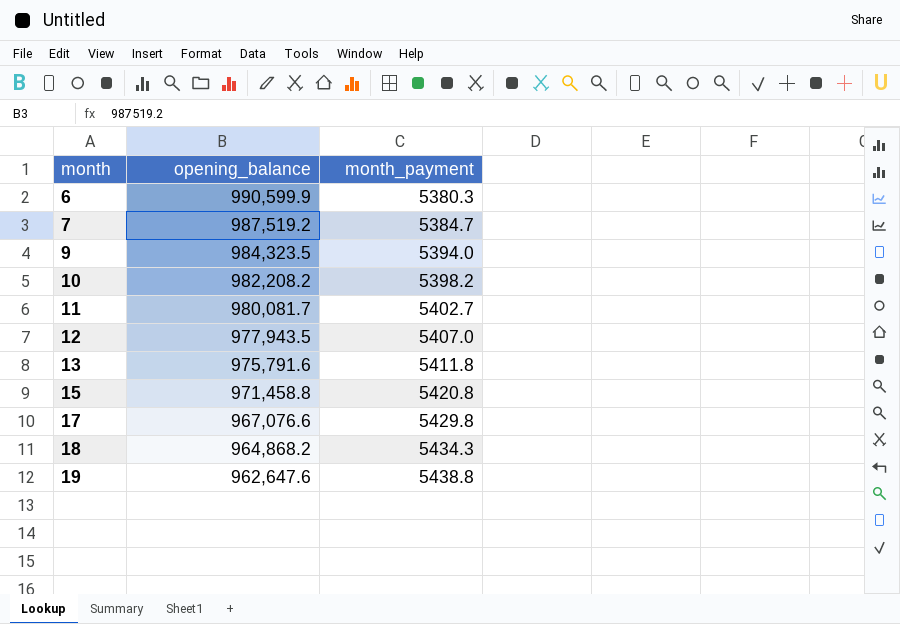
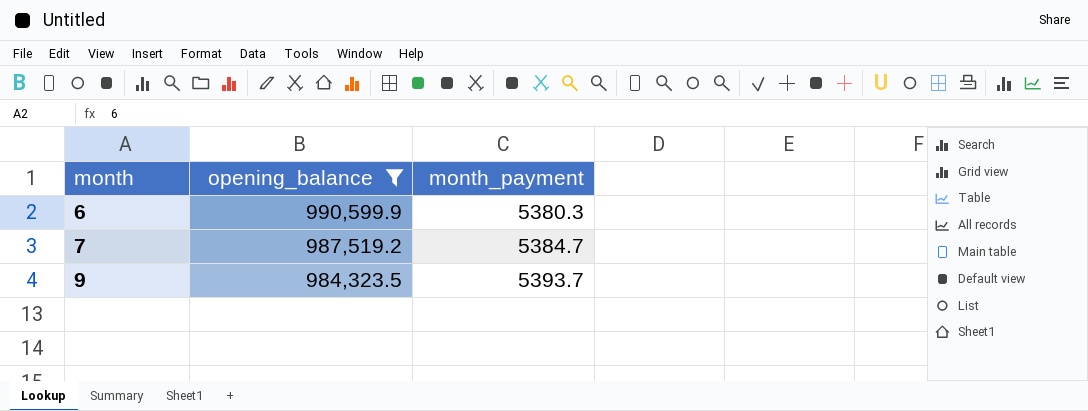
filter: none -> opening_balance >= 984,323.5
9 | month_payment: 5394.0 -> 5393.7

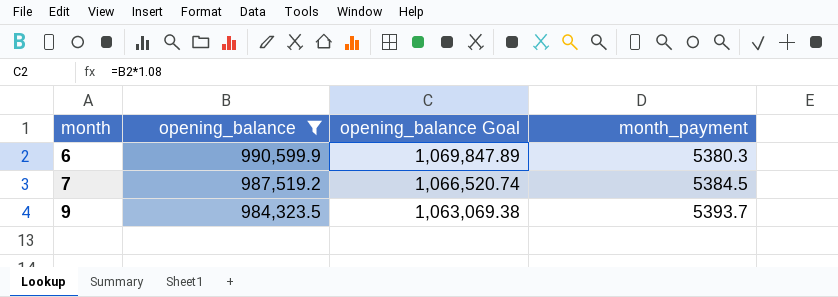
column opening_balance Goal | formula: none -> [opening_balance] * 1.08
7 | month_payment: 5384.7 -> 5384.5

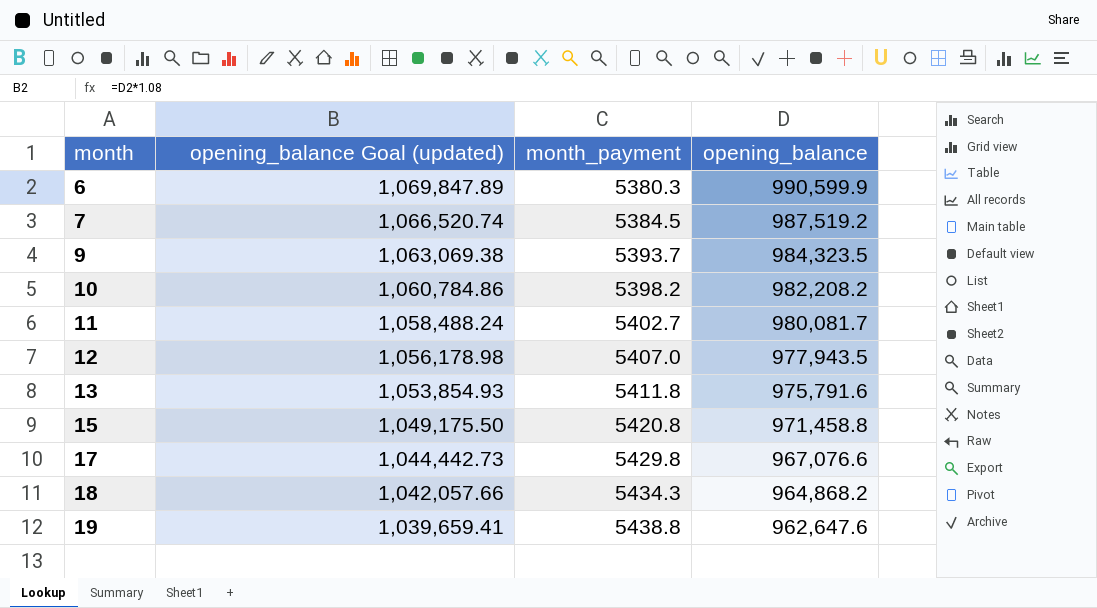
filter: opening_balance >= 984,323.5 -> none
column name: opening_balance Goal -> opening_balance Goal (updated)
column opening_balance | position: 2 -> 4

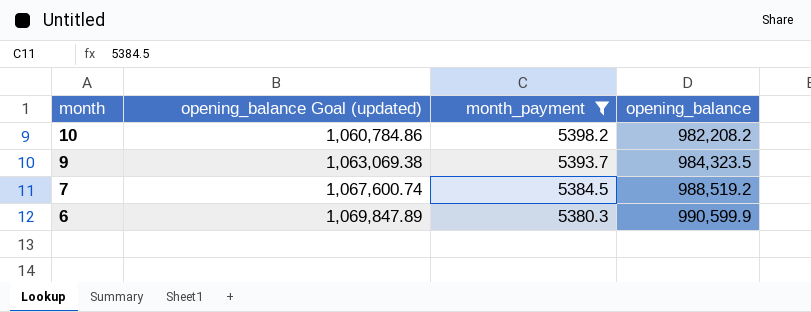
filter: none -> month_payment <= 5398.2
row order: month ascending -> month descending
7 | opening_balance Goal (updated): 1,066,520.74 -> 1,067,600.74
7 | opening_balance: 987,519.2 -> 988,519.2

